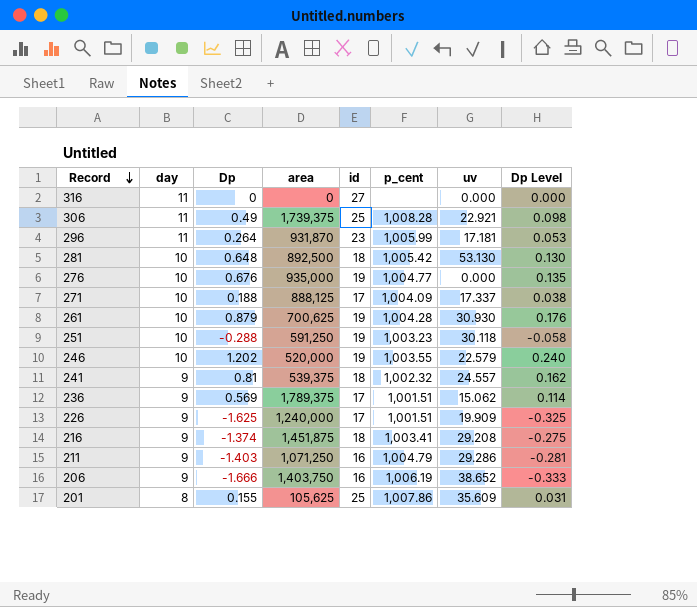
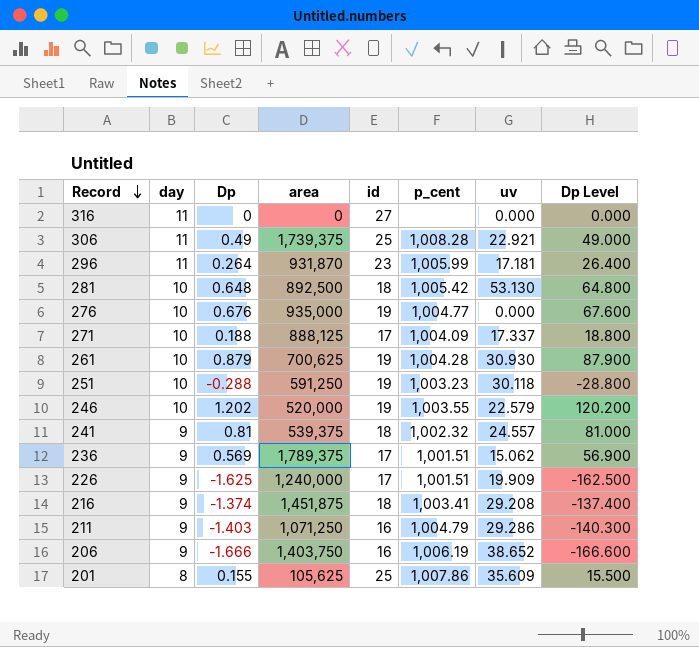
column Dp Level | formula: [Dp] * 0.2 -> [Dp] * 100

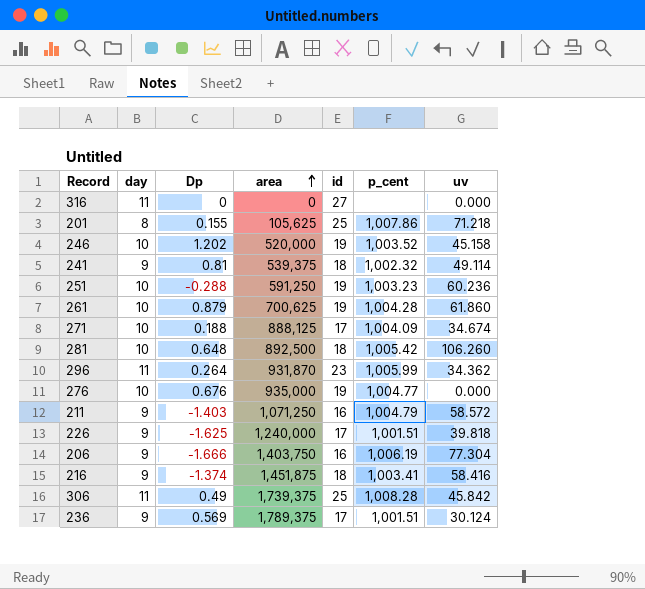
row order: Record descending -> area ascending
column Dp Level | formula: [Dp] * 100 -> none
201 | uv: 35.609 -> 71.218
246 | p_cent: 1,003.55 -> 1,003.52
246 | uv: 22.579 -> 45.158
241 | uv: 24.557 -> 49.114
251 | uv: 30.118 -> 60.236
261 | uv: 30.930 -> 61.860
271 | uv: 17.337 -> 34.674
281 | uv: 53.130 -> 106.260
296 | uv: 17.181 -> 34.362
211 | uv: 29.286 -> 58.572
226 | uv: 19.909 -> 39.818
206 | uv: 38.652 -> 77.304
216 | uv: 29.208 -> 58.416
306 | uv: 22.921 -> 45.842
236 | uv: 15.062 -> 30.124

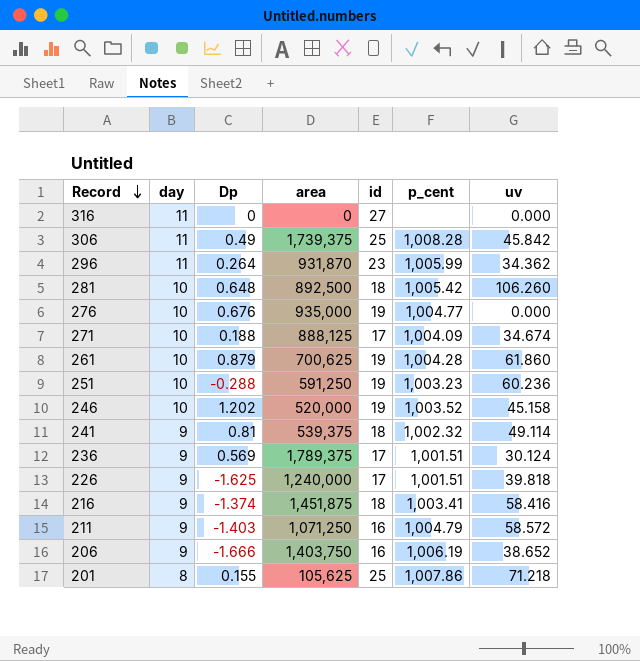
row order: area ascending -> Record descending
206 | uv: 77.304 -> 38.652

